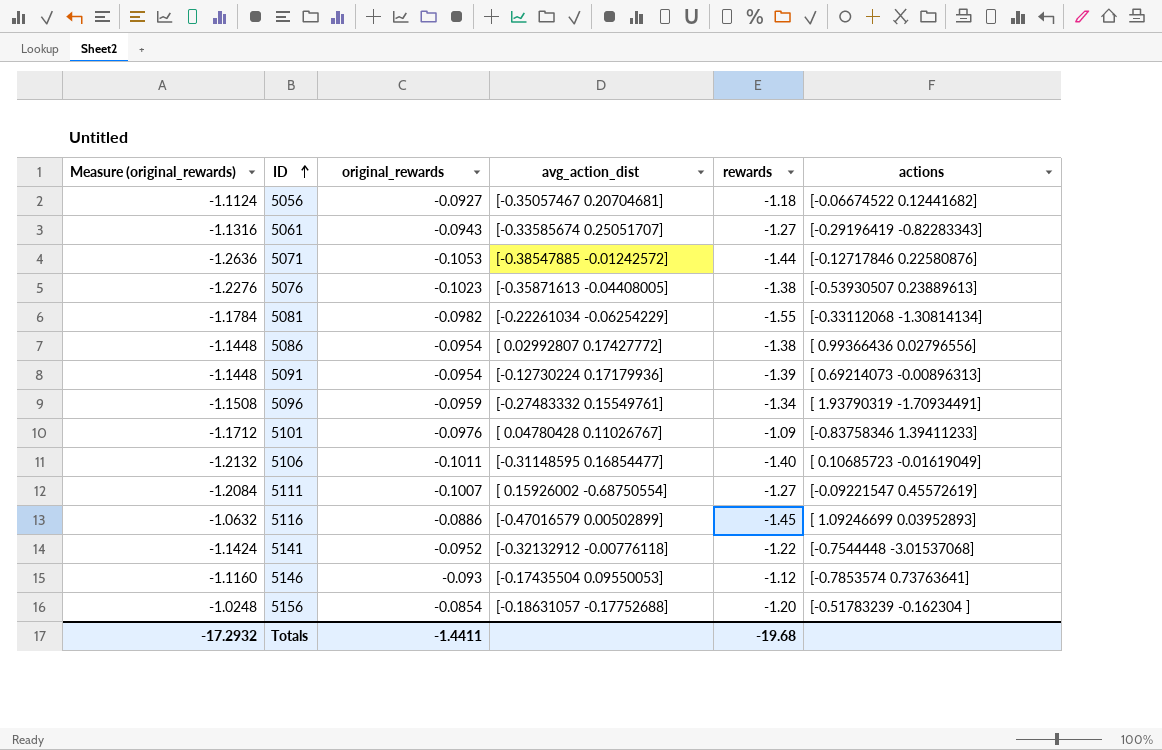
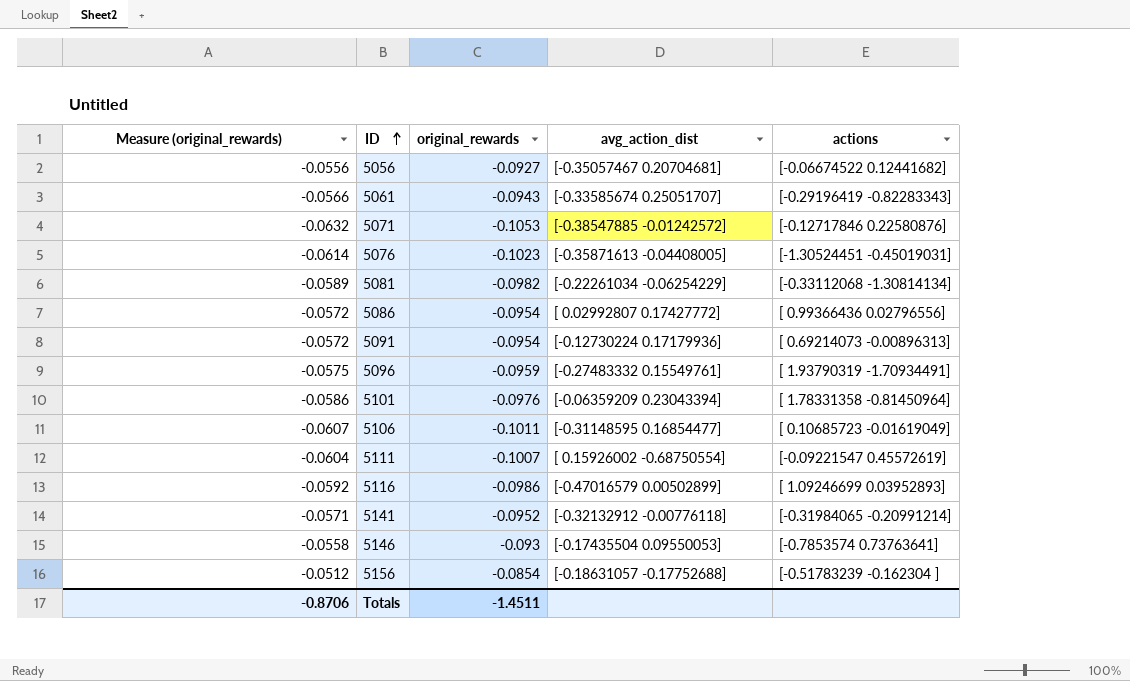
column rewards | position: 5 -> none
column Measure (original_rewards) | formula: [original_rewards] * 12 -> [original_rewards] * 0.6
5076 | actions: [-0.53930507 0.23889613] -> [-1.30524451 -0.45019031]
5101 | avg_action_dist: [ 0.04780428 0.11026767] -> [-0.06359209 0.23043394]
5101 | actions: [-0.83758346 1.39411233] -> [ 1.78331358 -0.81450964]
5116 | original_rewards: -0.0886 -> -0.0986
5141 | actions: [-0.7544448 -3.01537068] -> [-0.31984065 -0.20991214]
Totals | Measure (original_rewards): -17.2932 -> -0.8706
Totals | original_rewards: -1.4411 -> -1.4511

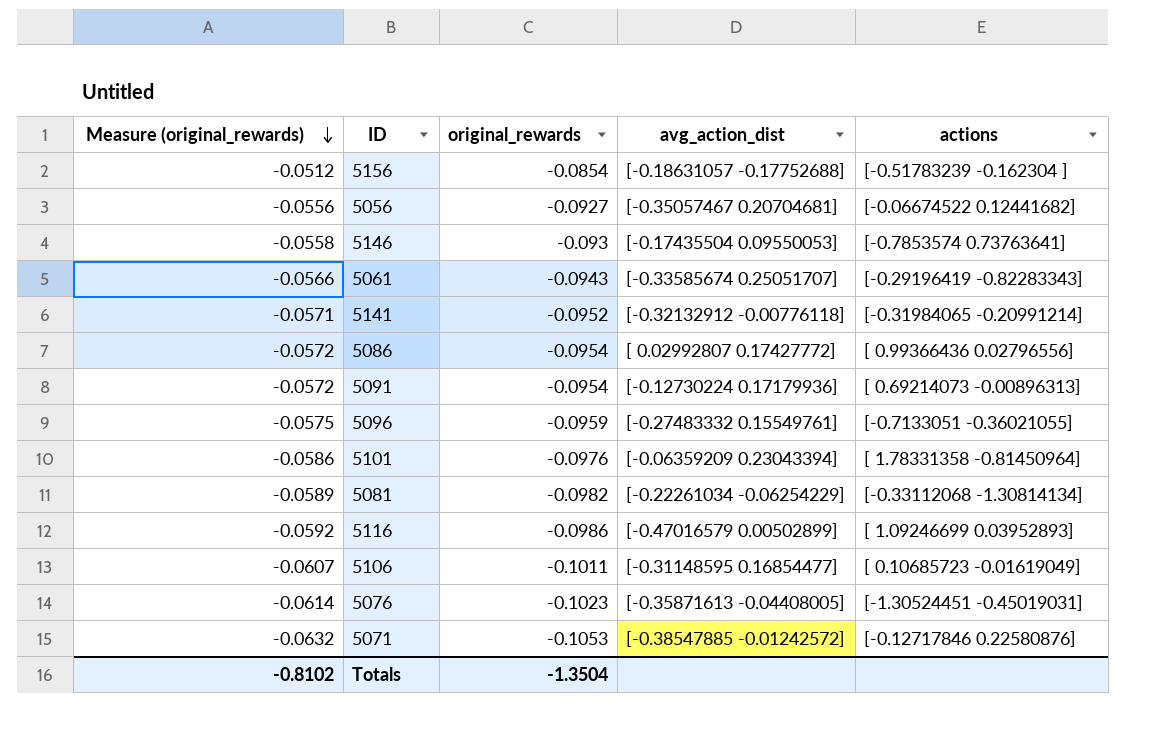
row order: ID ascending -> Measure (original_rewards) descending
row 5111: -0.0604 | -0.1007 | [ 0.15926002 -0.68750554] | [-0.09221547 0.45572619] -> none
5096 | actions: [ 1.93790319 -1.70934491] -> [-0.7133051 -0.36021055]
Totals | Measure (original_rewards): -0.8706 -> -0.8102
Totals | original_rewards: -1.4511 -> -1.3504

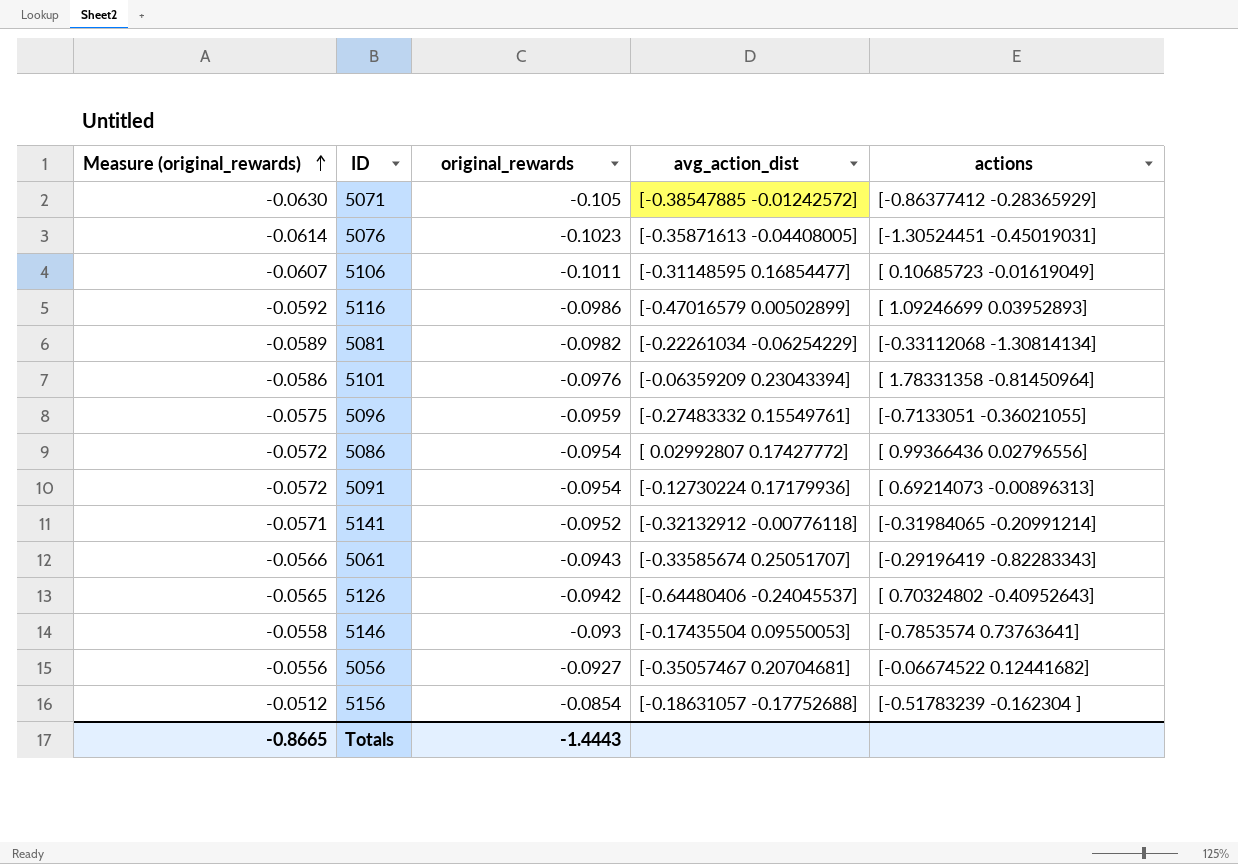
row order: Measure (original_rewards) descending -> Measure (original_rewards) ascending
5071 | Measure (original_rewards): -0.0632 -> -0.0630
5071 | original_rewards: -0.1053 -> -0.105
5071 | actions: [-0.12717846 0.22580876] -> [-0.86377412 -0.28365929]
row 5126: none -> -0.0565 | -0.0942 | [-0.64480406 -0.24045537] | [ 0.70324802 -0.40952643]
Totals | Measure (original_rewards): -0.8102 -> -0.8665
Totals | original_rewards: -1.3504 -> -1.4443

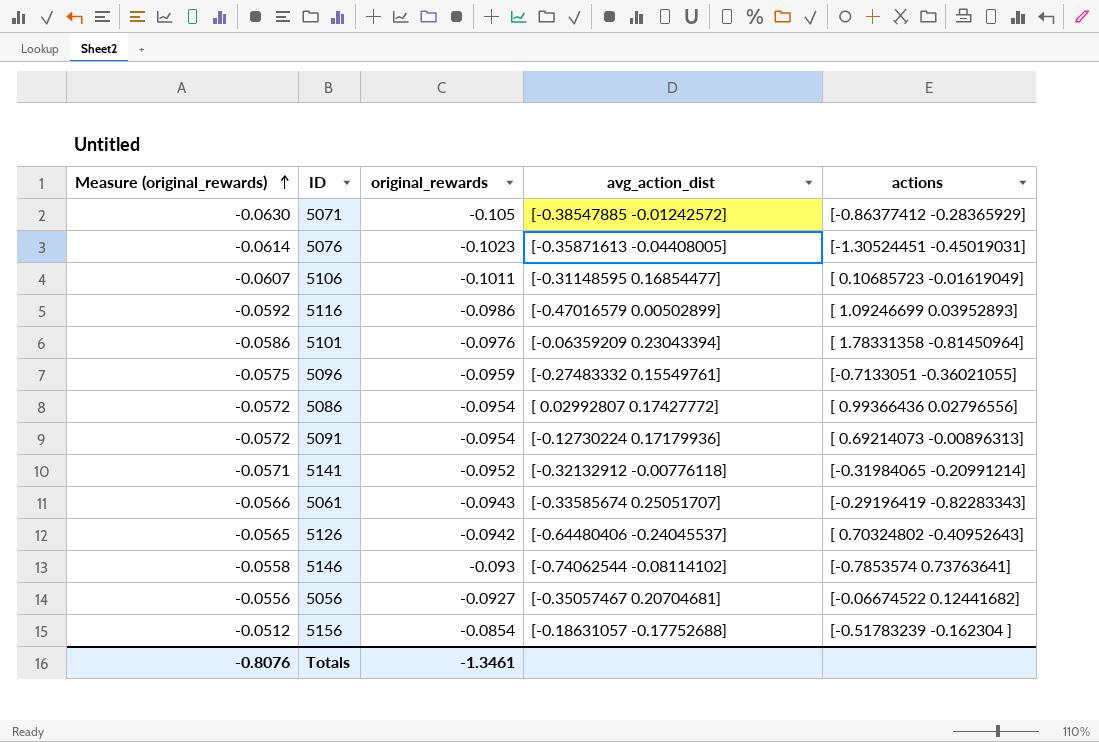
row 5081: -0.0589 | -0.0982 | [-0.22261034 -0.06254229] | [-0.33112068 -1.30814134] -> none
5146 | avg_action_dist: [-0.17435504 0.09550053] -> [-0.74062544 -0.08114102]
Totals | Measure (original_rewards): -0.8665 -> -0.8076
Totals | original_rewards: -1.4443 -> -1.3461

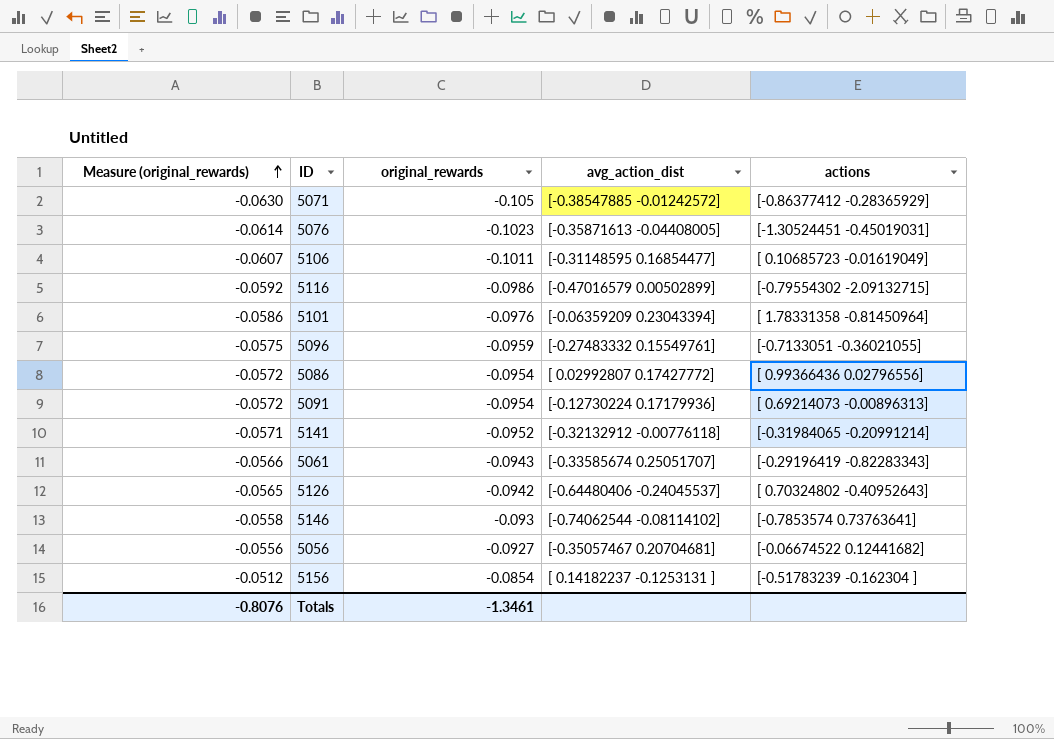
5116 | actions: [ 1.09246699 0.03952893] -> [-0.79554302 -2.09132715]
5156 | avg_action_dist: [-0.18631057 -0.17752688] -> [ 0.14182237 -0.1253131 ]

